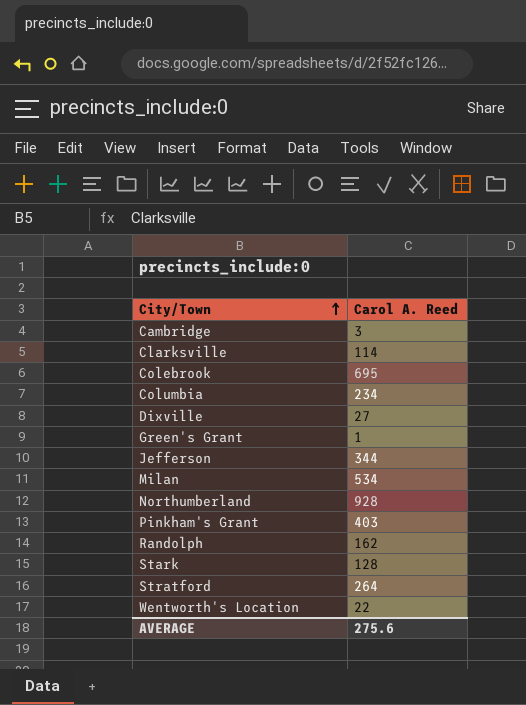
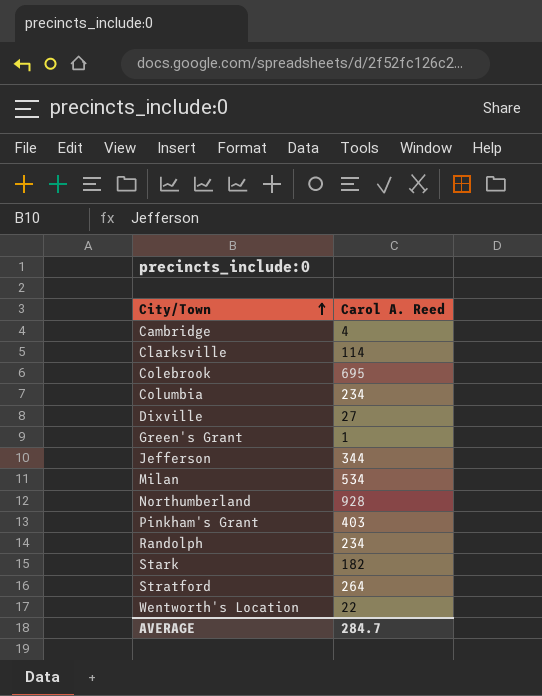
Cambridge | Carol A. Reed: 3 -> 4
Randolph | Carol A. Reed: 162 -> 234
Stark | Carol A. Reed: 128 -> 182
AVERAGE | Carol A. Reed: 275.6 -> 284.7

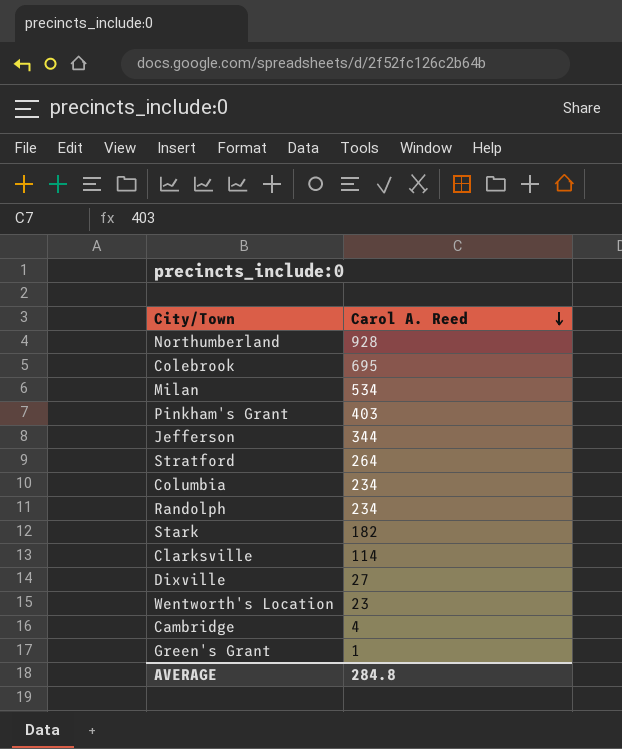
row order: City/Town ascending -> Carol A. Reed descending
Wentworth's Location | Carol A. Reed: 22 -> 23
AVERAGE | Carol A. Reed: 284.7 -> 284.8

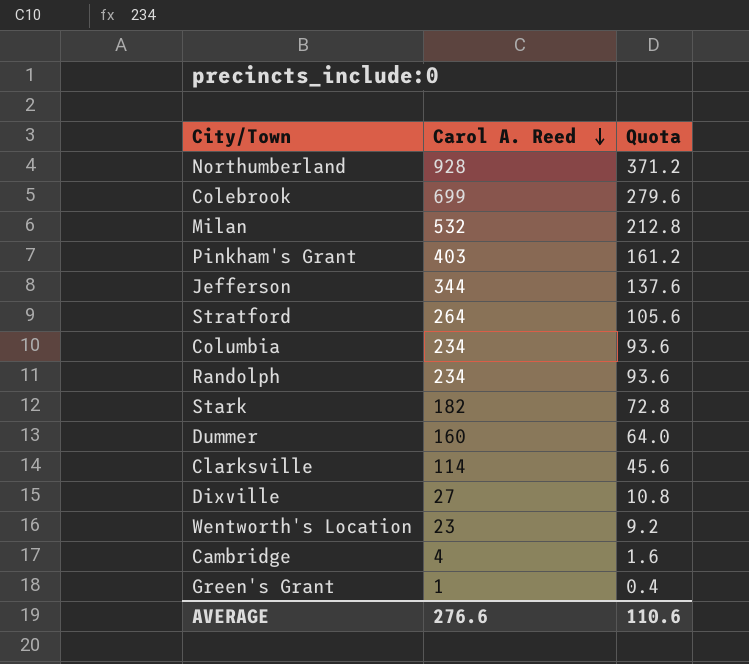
column Quota | formula: none -> [Carol A. Reed] * 0.4
Colebrook | Carol A. Reed: 695 -> 699
Milan | Carol A. Reed: 534 -> 532
row Dummer: none -> 160 | 64.0
AVERAGE | Carol A. Reed: 284.8 -> 276.6

